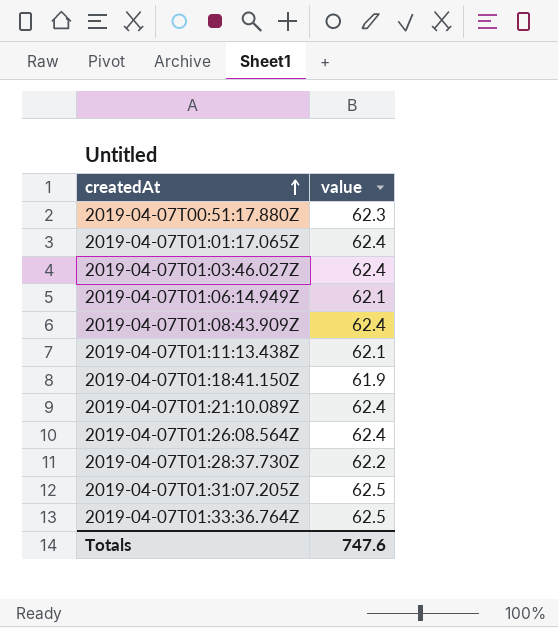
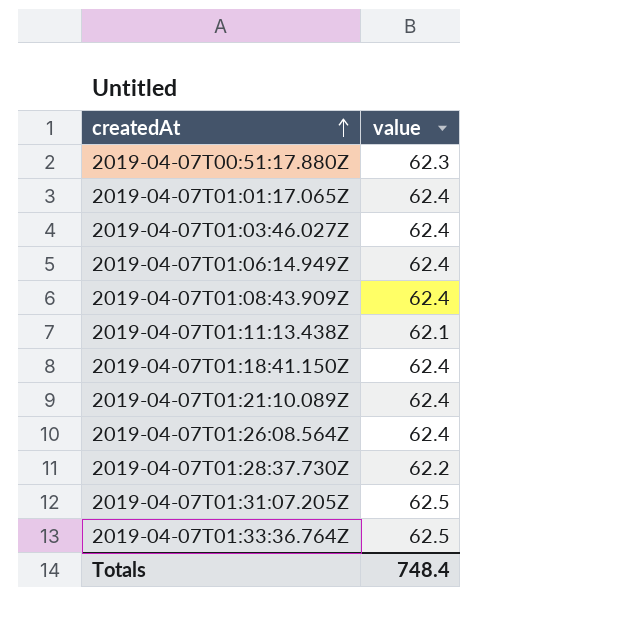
2019-04-07T01:06:14.949Z | value: 62.1 -> 62.4
2019-04-07T01:18:41.150Z | value: 61.9 -> 62.4
Totals | value: 747.6 -> 748.4

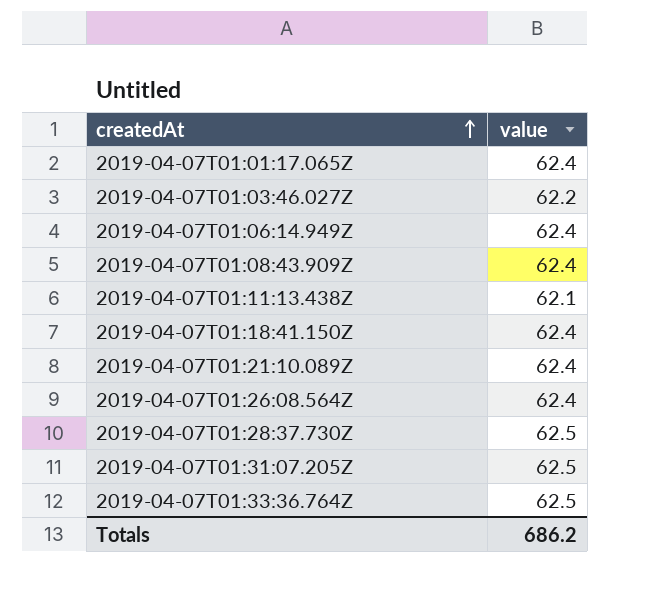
row 2019-04-07T00:51:17.880Z: 62.3 -> none
2019-04-07T01:03:46.027Z | value: 62.4 -> 62.2
2019-04-07T01:28:37.730Z | value: 62.2 -> 62.5
Totals | value: 748.4 -> 686.2

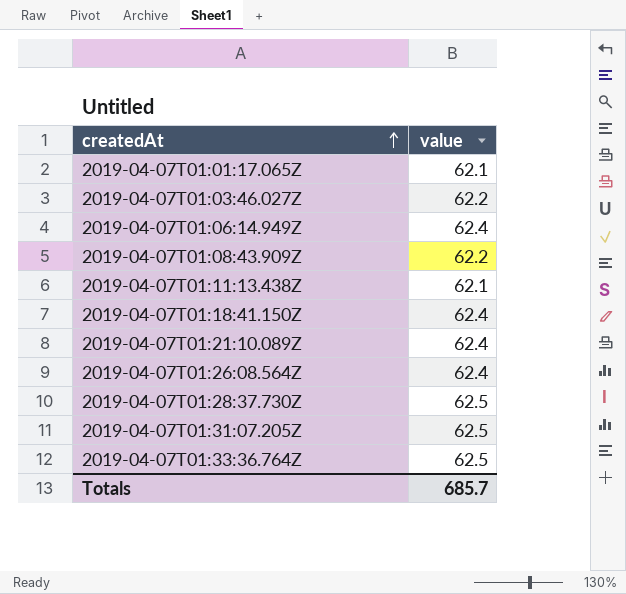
2019-04-07T01:01:17.065Z | value: 62.4 -> 62.1
2019-04-07T01:08:43.909Z | value: 62.4 -> 62.2
Totals | value: 686.2 -> 685.7

